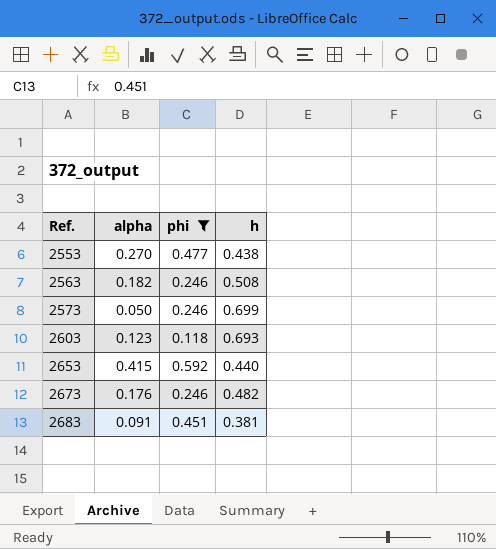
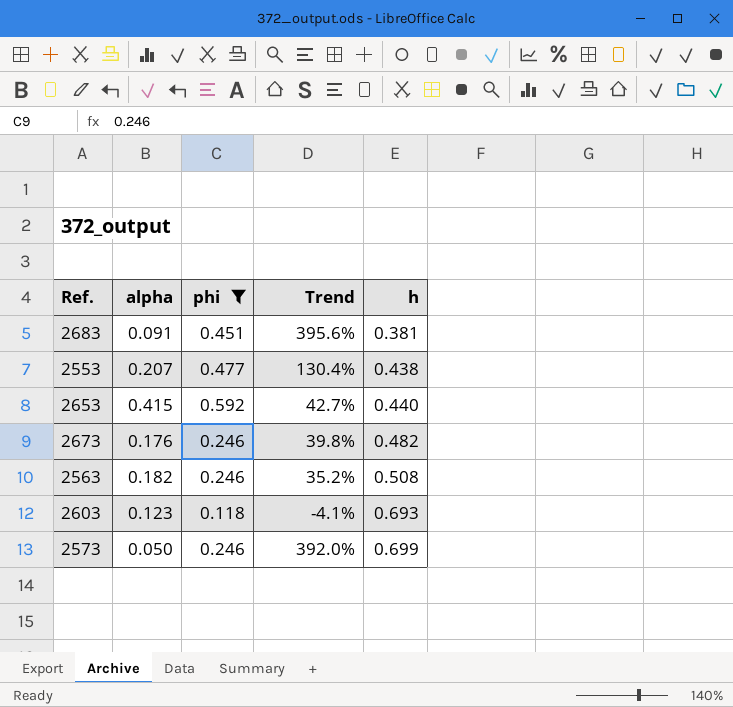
row order: Ref. ascending -> h ascending
column Trend | formula: none -> ([phi] - [alpha]) / [alpha]
2553 | alpha: 0.270 -> 0.207

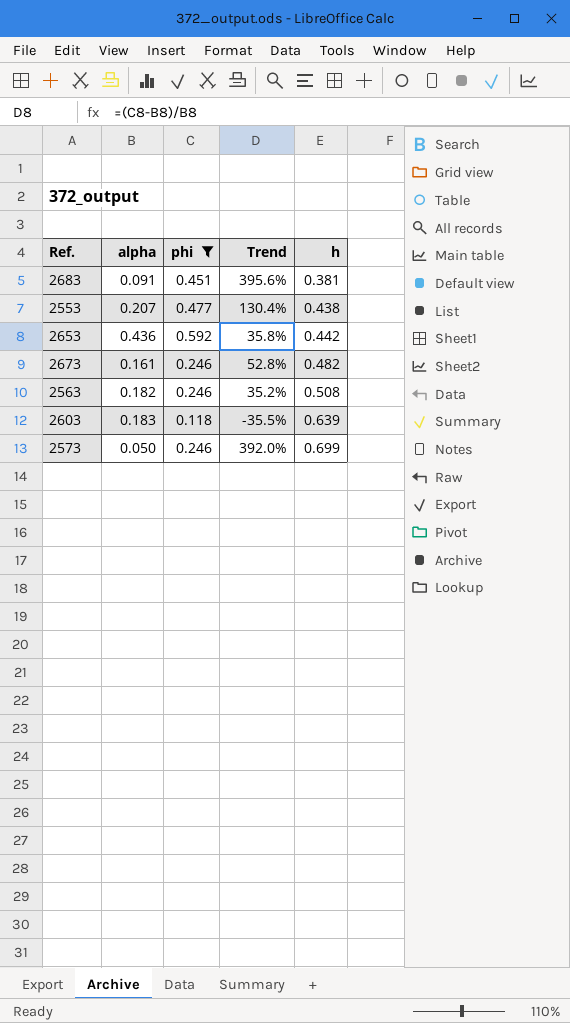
2653 | alpha: 0.415 -> 0.436
2653 | Trend: 42.7% -> 35.8%
2653 | h: 0.440 -> 0.442
2673 | alpha: 0.176 -> 0.161
2673 | Trend: 39.8% -> 52.8%
2603 | alpha: 0.123 -> 0.183
2603 | Trend: -4.1% -> -35.5%
2603 | h: 0.693 -> 0.639

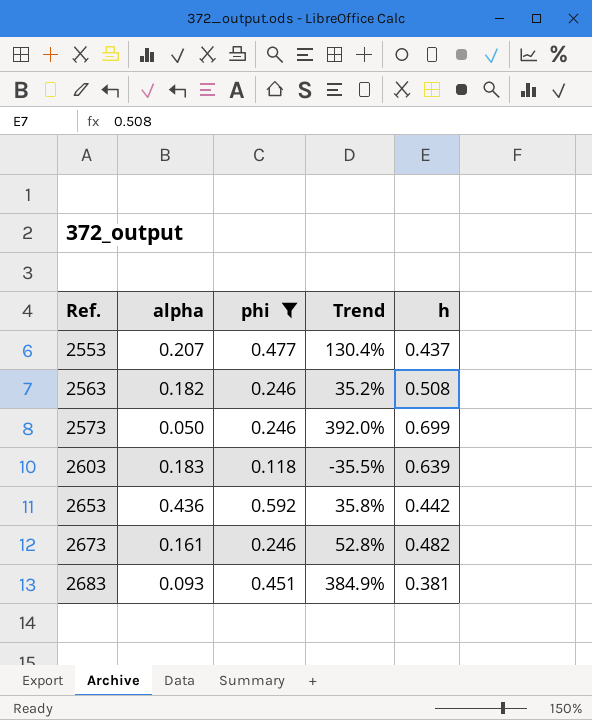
row order: h ascending -> Ref. ascending
2553 | h: 0.438 -> 0.437
2683 | alpha: 0.091 -> 0.093
2683 | Trend: 395.6% -> 384.9%

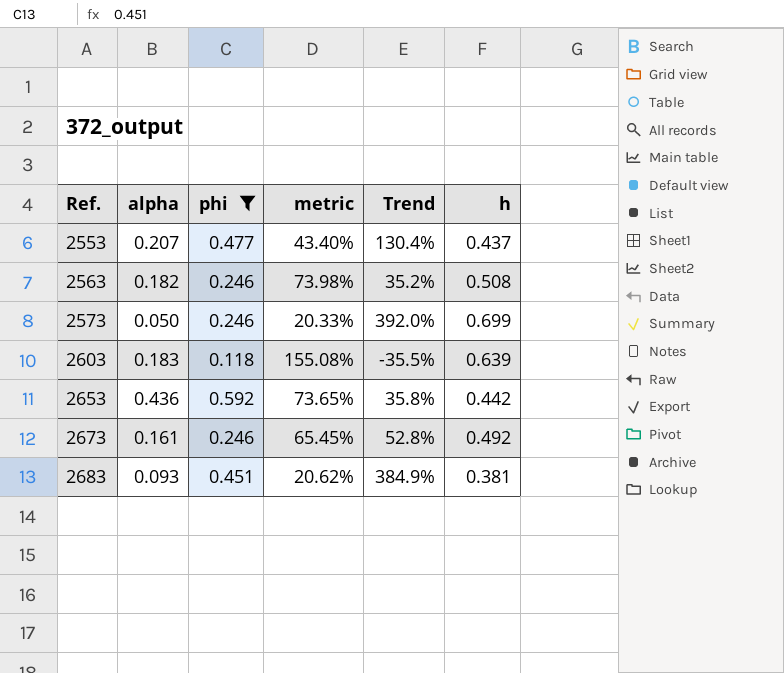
column metric | formula: none -> [alpha] / [phi]
2673 | h: 0.482 -> 0.492

